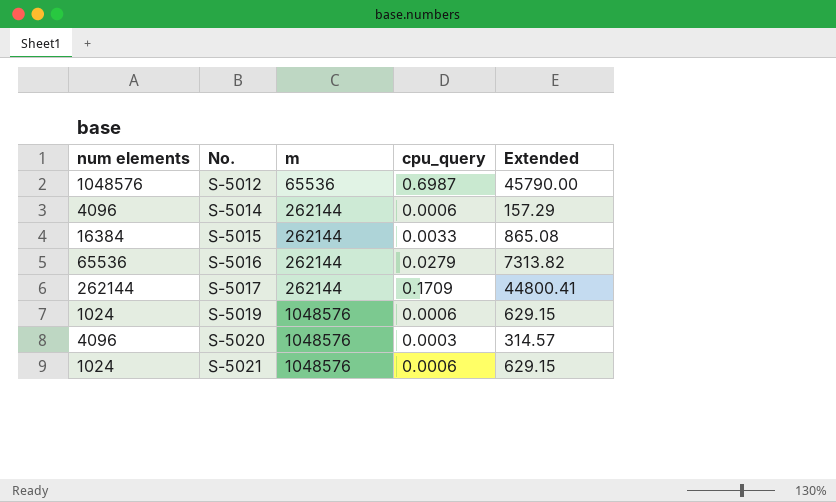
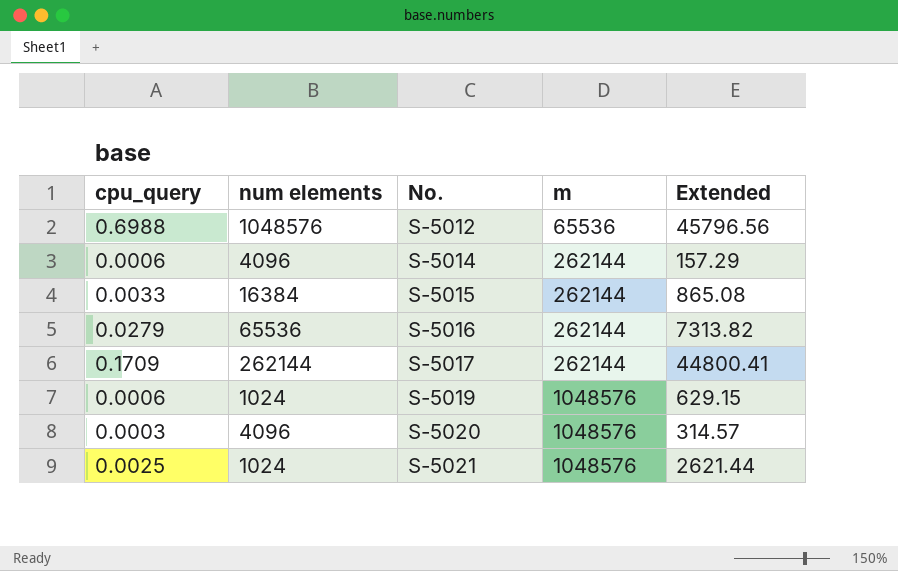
column cpu_query | position: 4 -> 1
S-5012 | cpu_query: 0.6987 -> 0.6988
S-5012 | Extended: 45790.00 -> 45796.56
S-5021 | cpu_query: 0.0006 -> 0.0025
S-5021 | Extended: 629.15 -> 2621.44

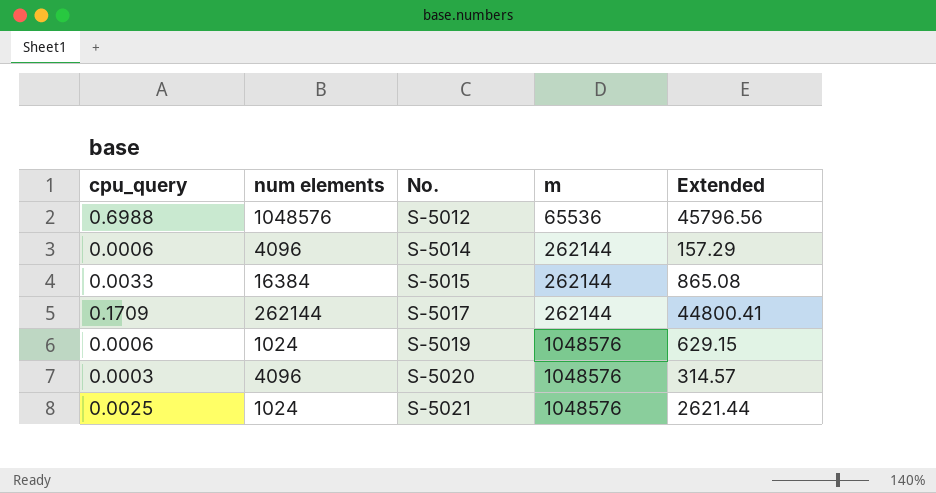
row S-5016: 0.0279 | 65536 | 262144 | 7313.82 -> none

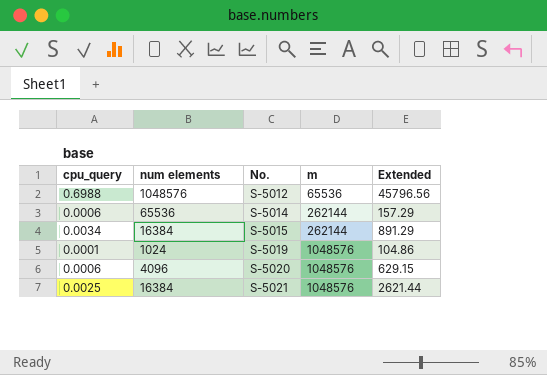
row S-5017: 0.1709 | 262144 | 262144 | 44800.41 -> none
S-5014 | num elements: 4096 -> 65536
S-5015 | cpu_query: 0.0033 -> 0.0034
S-5015 | Extended: 865.08 -> 891.29
S-5019 | cpu_query: 0.0006 -> 0.0001
S-5019 | Extended: 629.15 -> 104.86
S-5020 | cpu_query: 0.0003 -> 0.0006
S-5020 | Extended: 314.57 -> 629.15
S-5021 | num elements: 1024 -> 16384

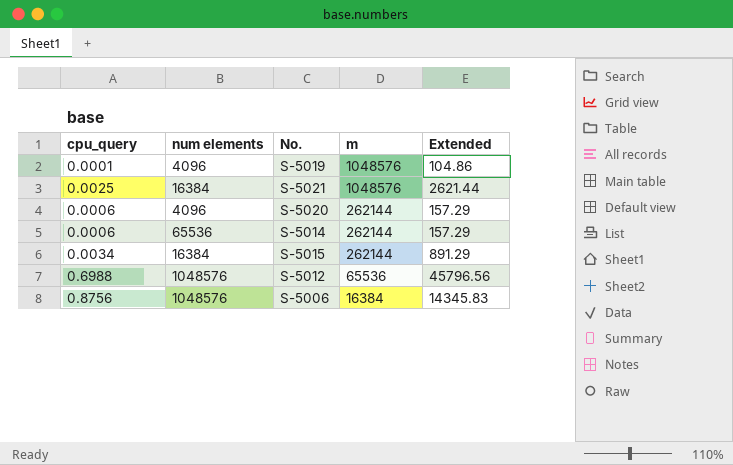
row order: No. ascending -> m descending
S-5019 | num elements: 1024 -> 4096
S-5020 | m: 1048576 -> 262144
S-5020 | Extended: 629.15 -> 157.29
row S-5006: none -> 0.8756 | 1048576 | 16384 | 14345.83

